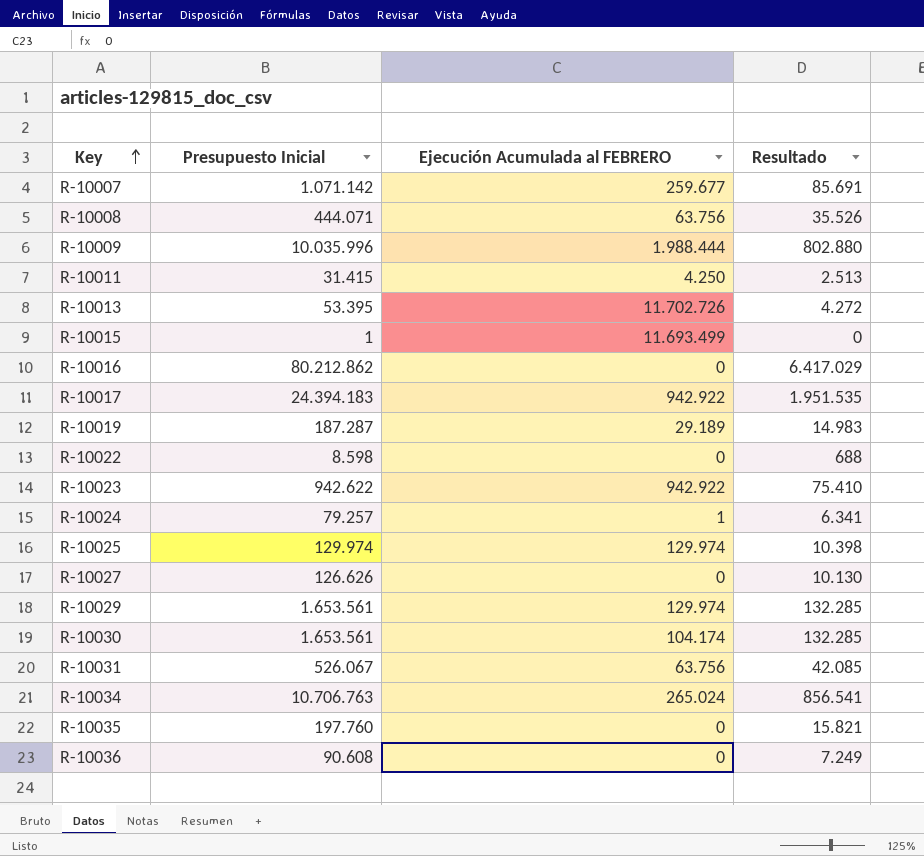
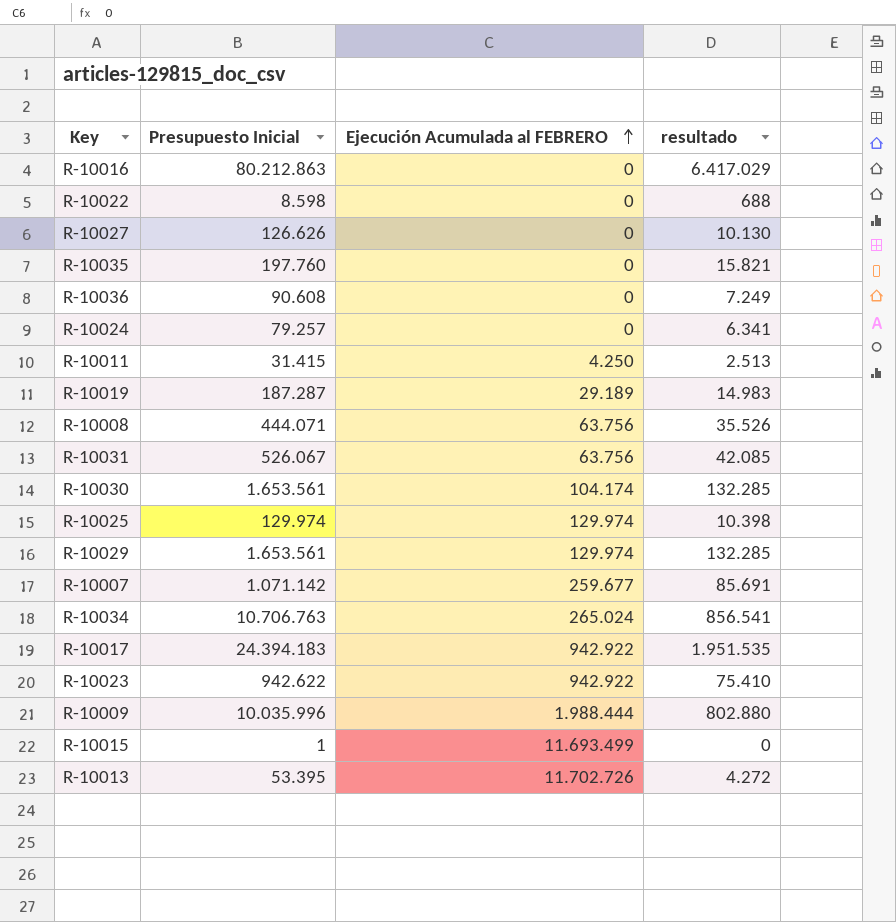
row order: Key ascending -> Ejecución Acumulada al FEBRERO ascending
column name: Resultado -> resultado
R-10016 | Presupuesto Inicial: 80.212.862 -> 80.212.863
R-10024 | Ejecución Acumulada al FEBRERO: 1 -> 0

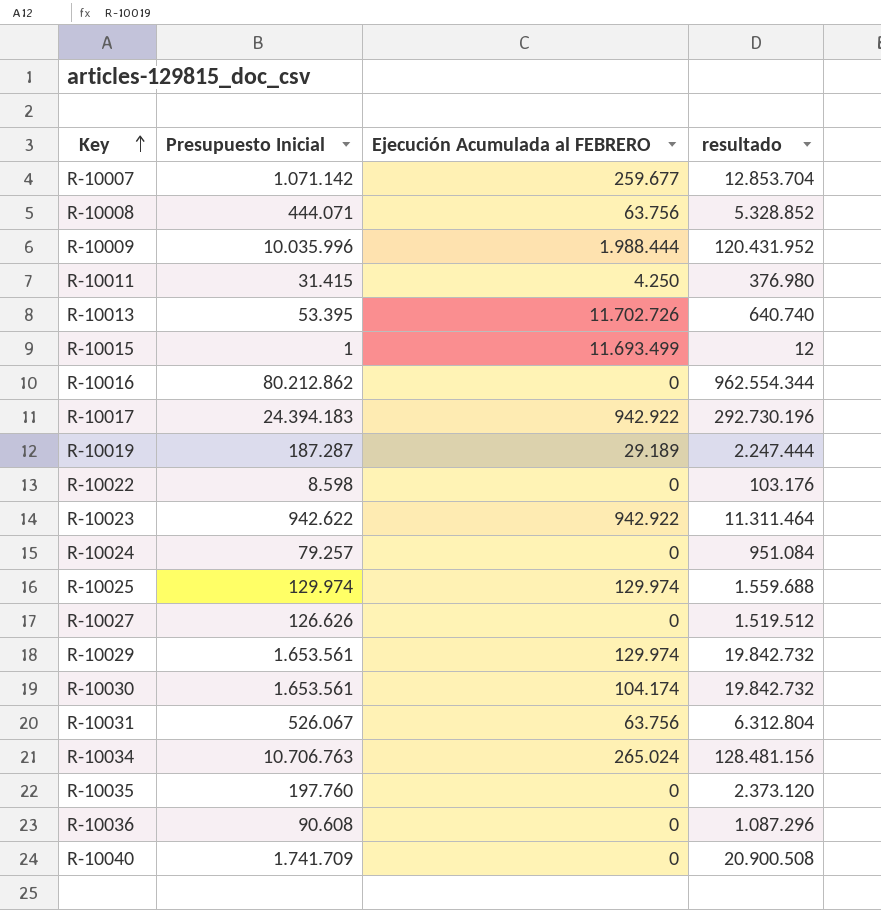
row order: Ejecución Acumulada al FEBRERO ascending -> Key ascending
column resultado | formula: [Presupuesto Inicial] * 0,08 -> [Presupuesto Inicial] * 12
R-10016 | Presupuesto Inicial: 80.212.863 -> 80.212.862
row R-10040: none -> 1.741.709 | 0 | 20.900.508

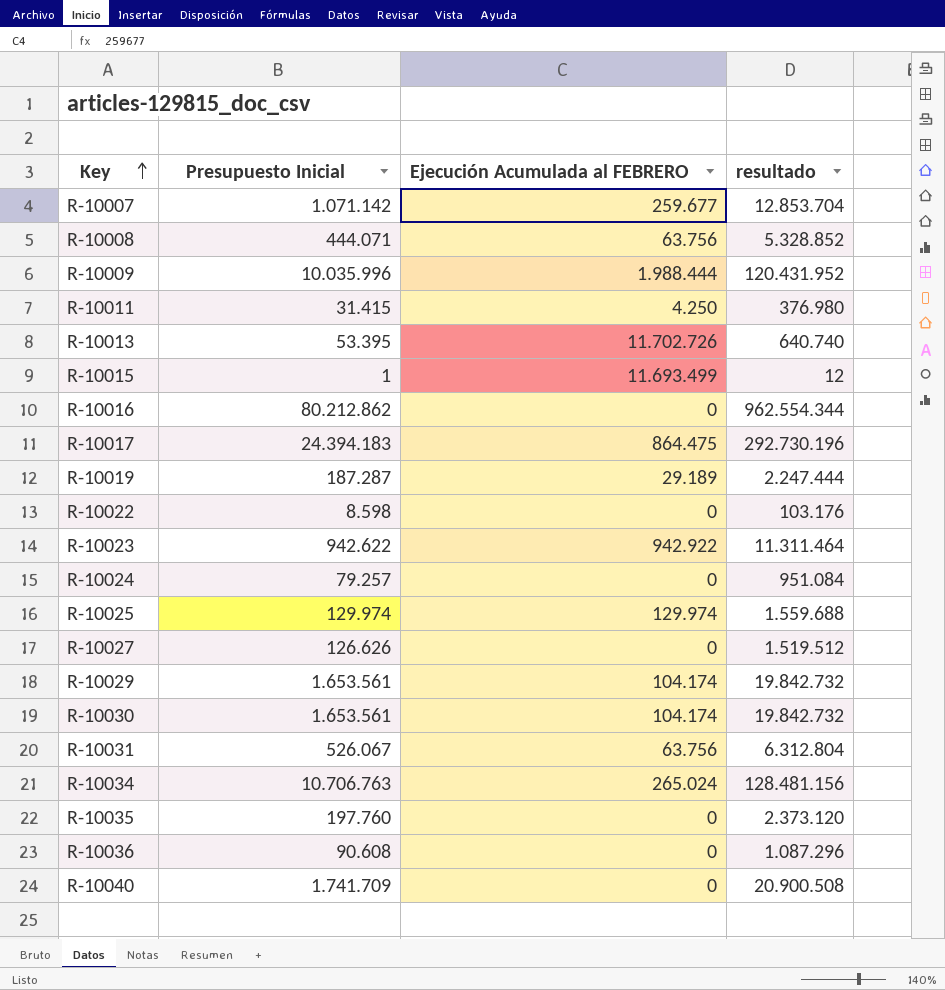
R-10017 | Ejecución Acumulada al FEBRERO: 942.922 -> 864.475
R-10029 | Ejecución Acumulada al FEBRERO: 129.974 -> 104.174

